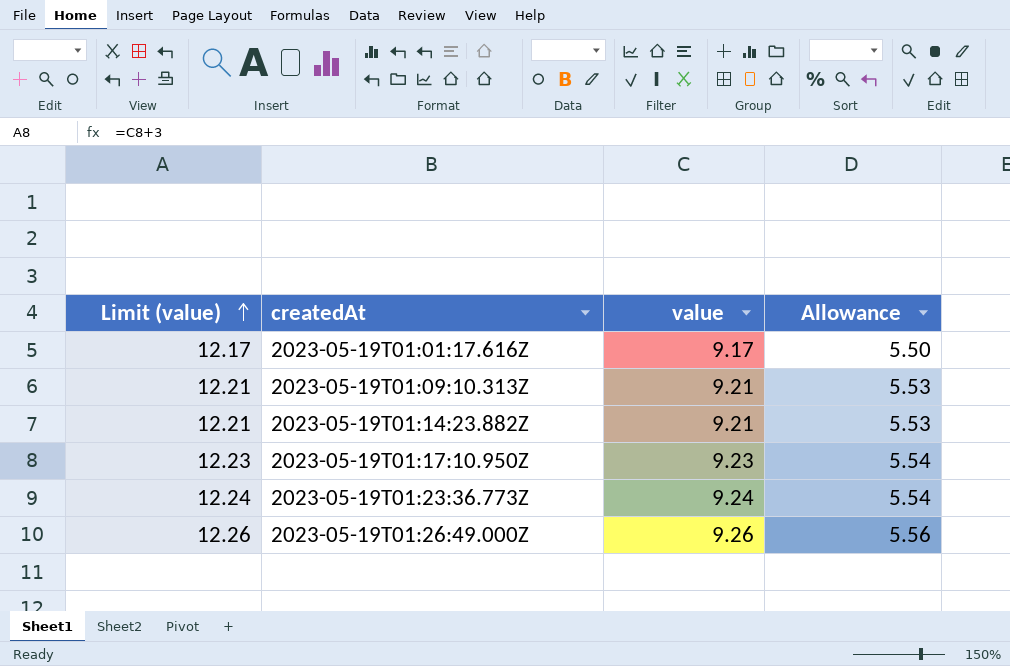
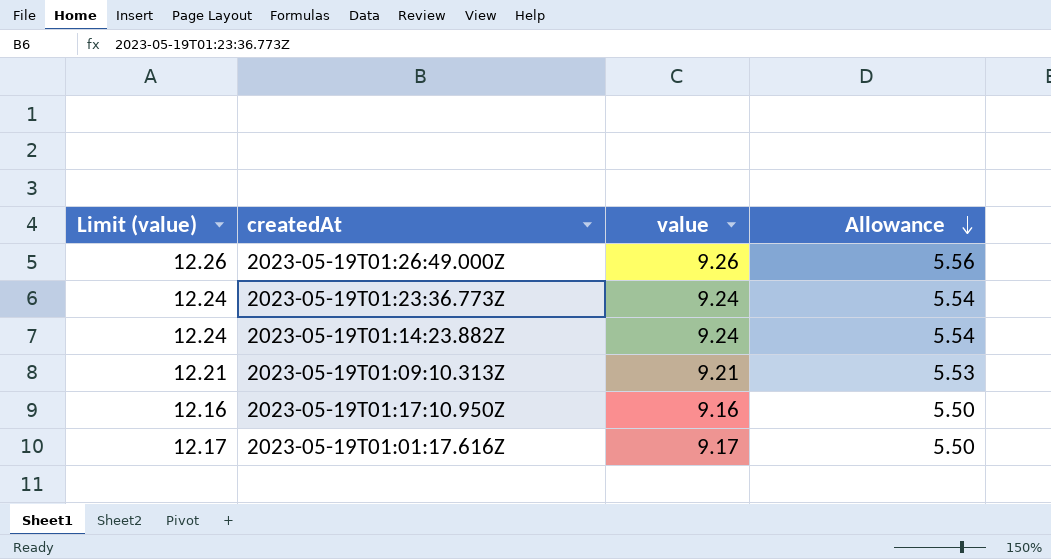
row order: Limit (value) ascending -> Allowance descending
2023-05-19T01:14:23.882Z | Limit (value): 12.21 -> 12.24
2023-05-19T01:14:23.882Z | value: 9.21 -> 9.24
2023-05-19T01:14:23.882Z | Allowance: 5.53 -> 5.54
2023-05-19T01:17:10.950Z | Limit (value): 12.23 -> 12.16
2023-05-19T01:17:10.950Z | value: 9.23 -> 9.16
2023-05-19T01:17:10.950Z | Allowance: 5.54 -> 5.50

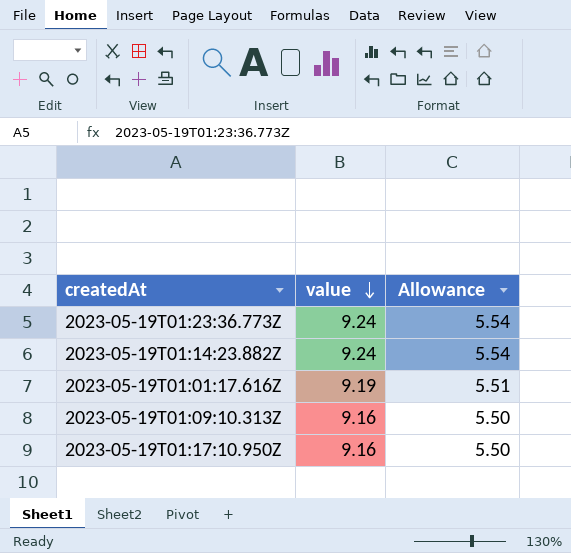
row order: Allowance descending -> value descending
column Limit (value) | formula: [value] + 3 -> none
row 2023-05-19T01:26:49.000Z: 12.26 | 9.26 | 5.56 -> none
2023-05-19T01:01:17.616Z | value: 9.17 -> 9.19
2023-05-19T01:01:17.616Z | Allowance: 5.50 -> 5.51
2023-05-19T01:09:10.313Z | value: 9.21 -> 9.16
2023-05-19T01:09:10.313Z | Allowance: 5.53 -> 5.50

